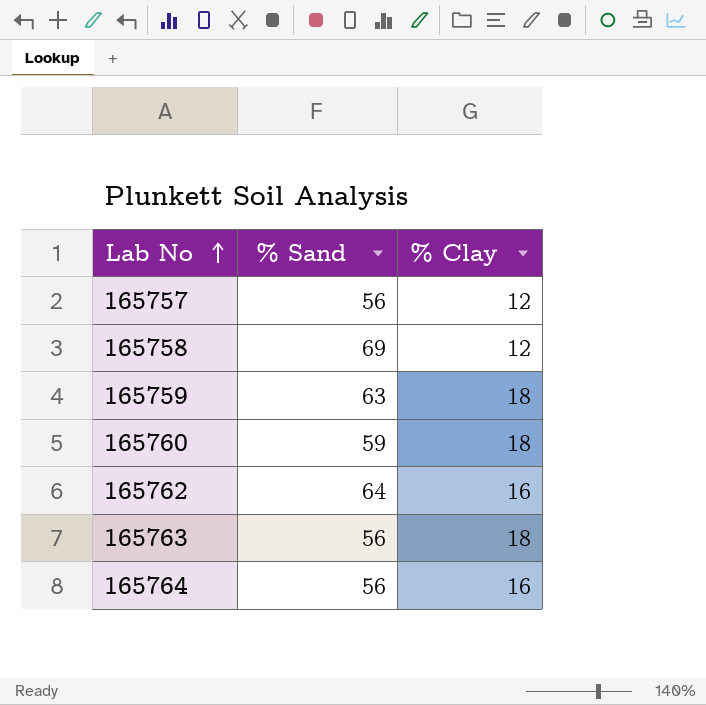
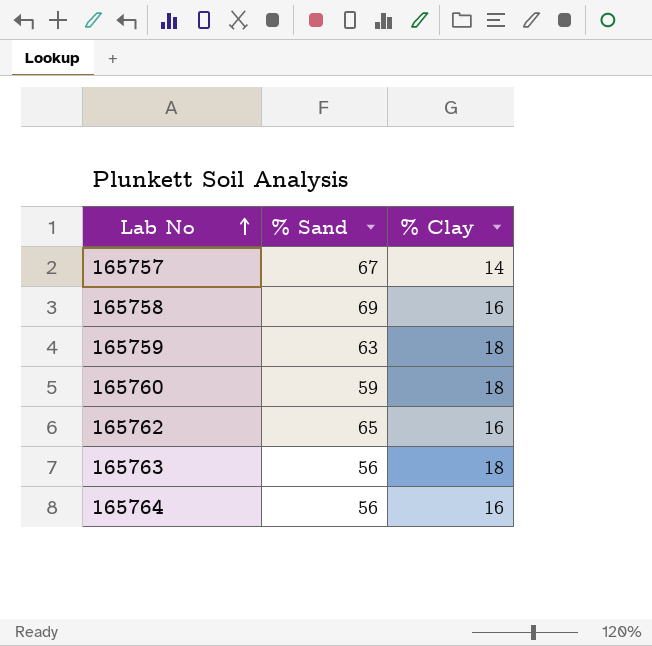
165757 | % Sand: 56 -> 67
165757 | % Clay: 12 -> 14
165758 | % Clay: 12 -> 16
165762 | % Sand: 64 -> 65

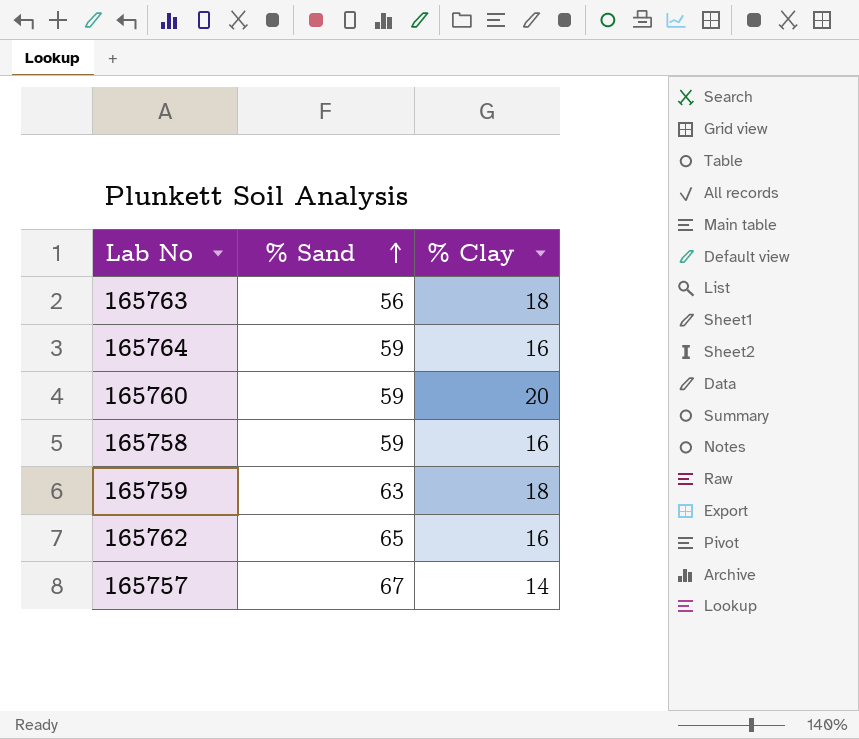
row order: Lab No ascending -> % Sand ascending
165764 | % Sand: 56 -> 59
165760 | % Clay: 18 -> 20
165758 | % Sand: 69 -> 59

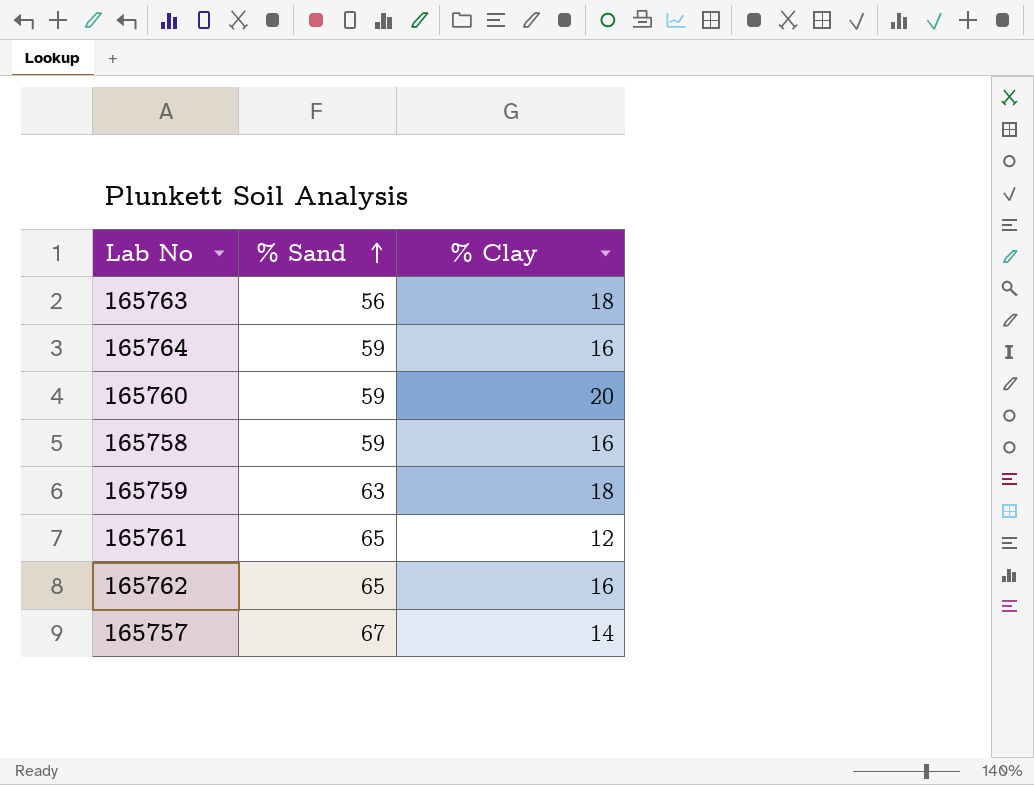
row 165761: none -> 65 | 12

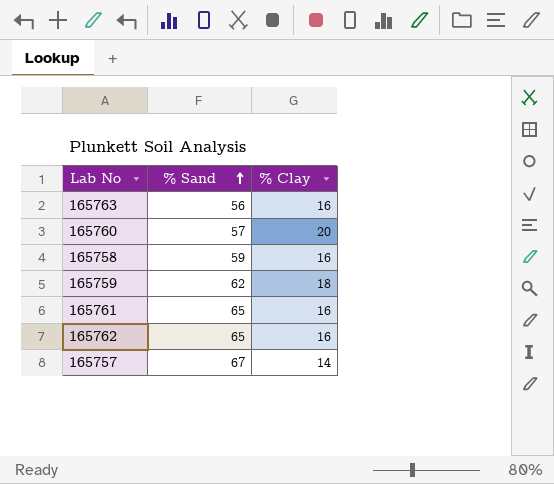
row 165764: 59 | 16 -> none
165763 | % Clay: 18 -> 16
165760 | % Sand: 59 -> 57
165759 | % Sand: 63 -> 62
165761 | % Clay: 12 -> 16

